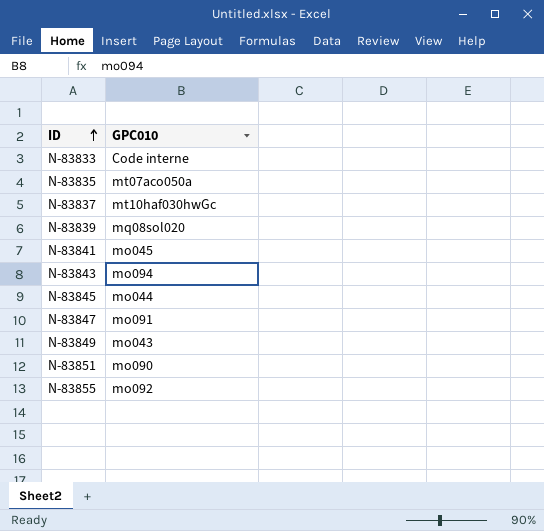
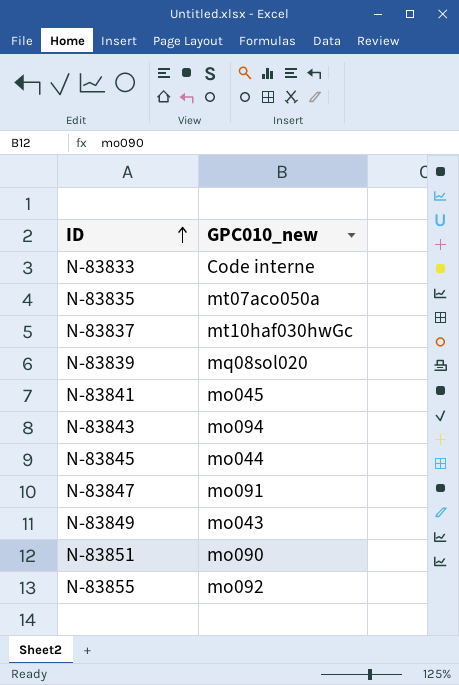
column name: GPC010 -> GPC010_new

